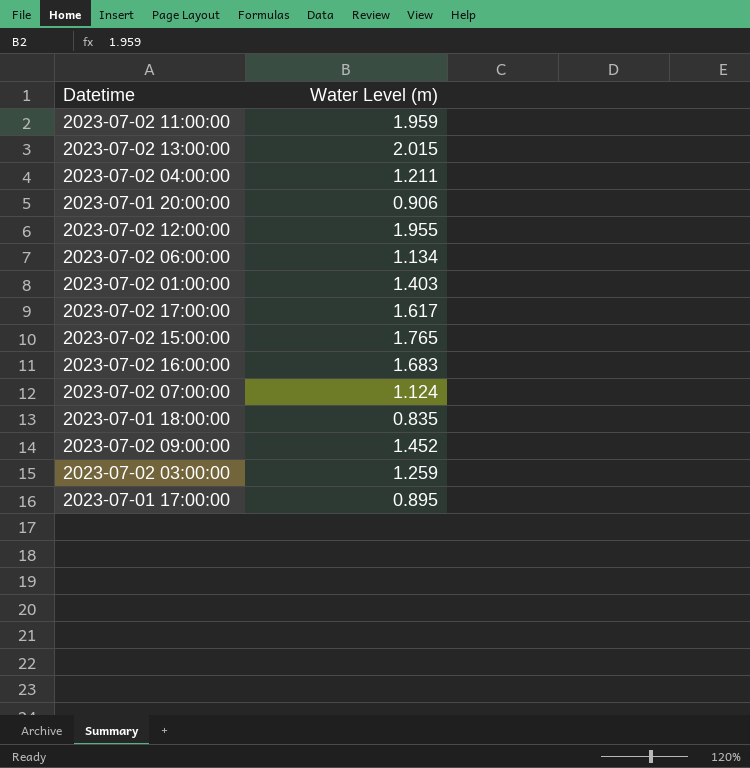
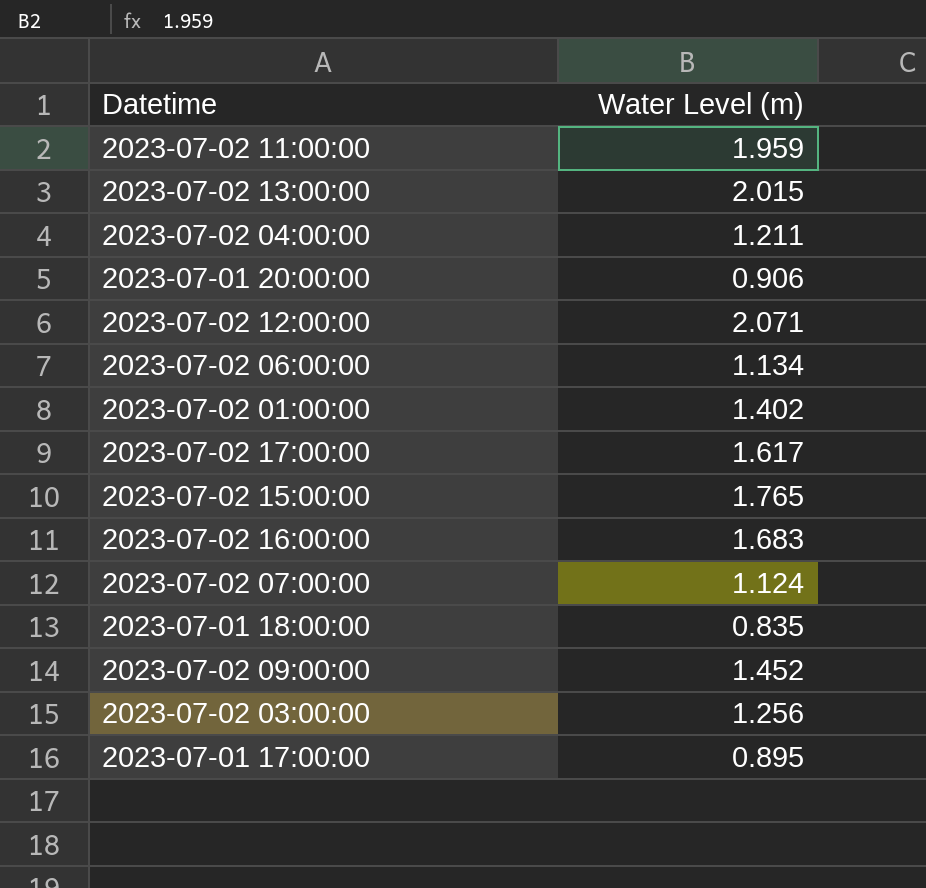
2023-07-02 12:00:00 | Water Level (m): 1.955 -> 2.071
2023-07-02 01:00:00 | Water Level (m): 1.403 -> 1.402
2023-07-02 03:00:00 | Water Level (m): 1.259 -> 1.256

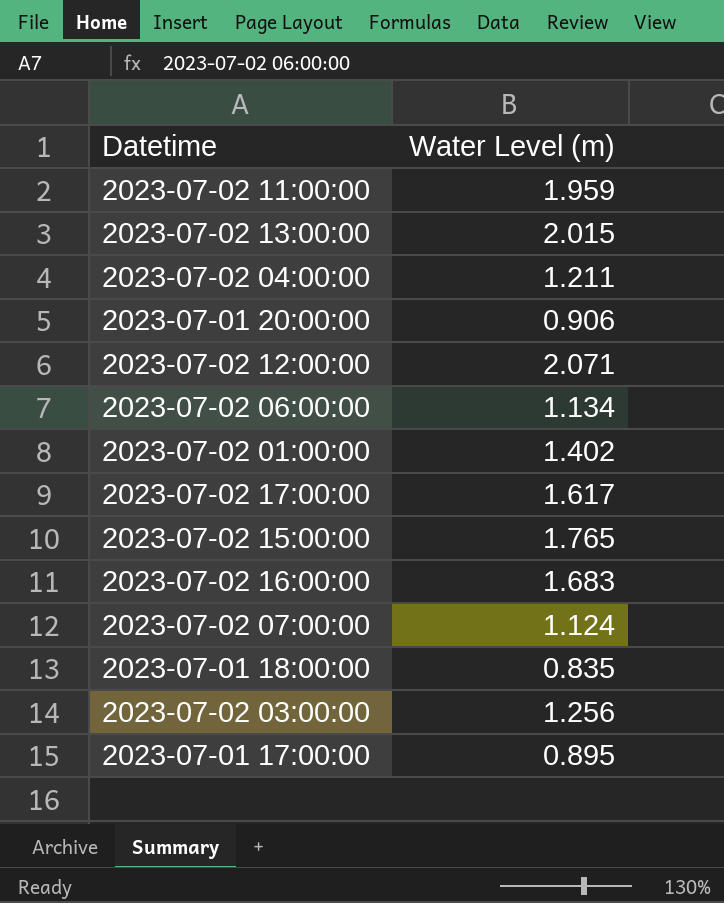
row 2023-07-02 09:00:00: 1.452 -> none

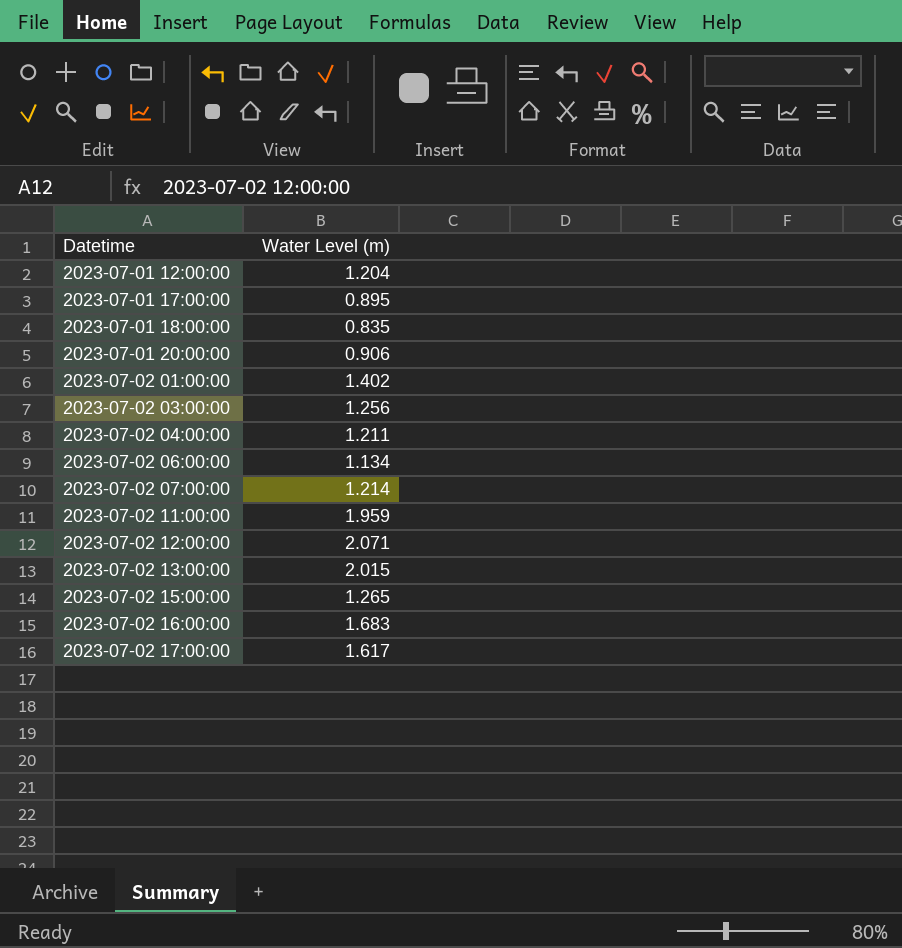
row order: none -> Datetime ascending
row 2023-07-01 12:00:00: none -> 1.204
2023-07-02 07:00:00 | Water Level (m): 1.124 -> 1.214
2023-07-02 15:00:00 | Water Level (m): 1.765 -> 1.265

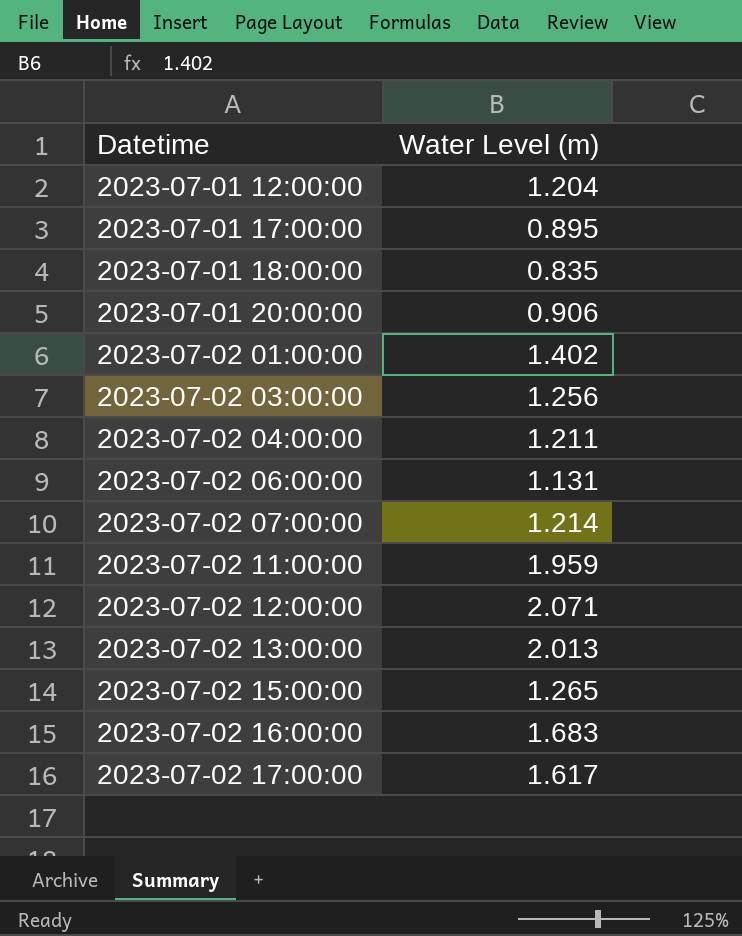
2023-07-02 06:00:00 | Water Level (m): 1.134 -> 1.131
2023-07-02 13:00:00 | Water Level (m): 2.015 -> 2.013

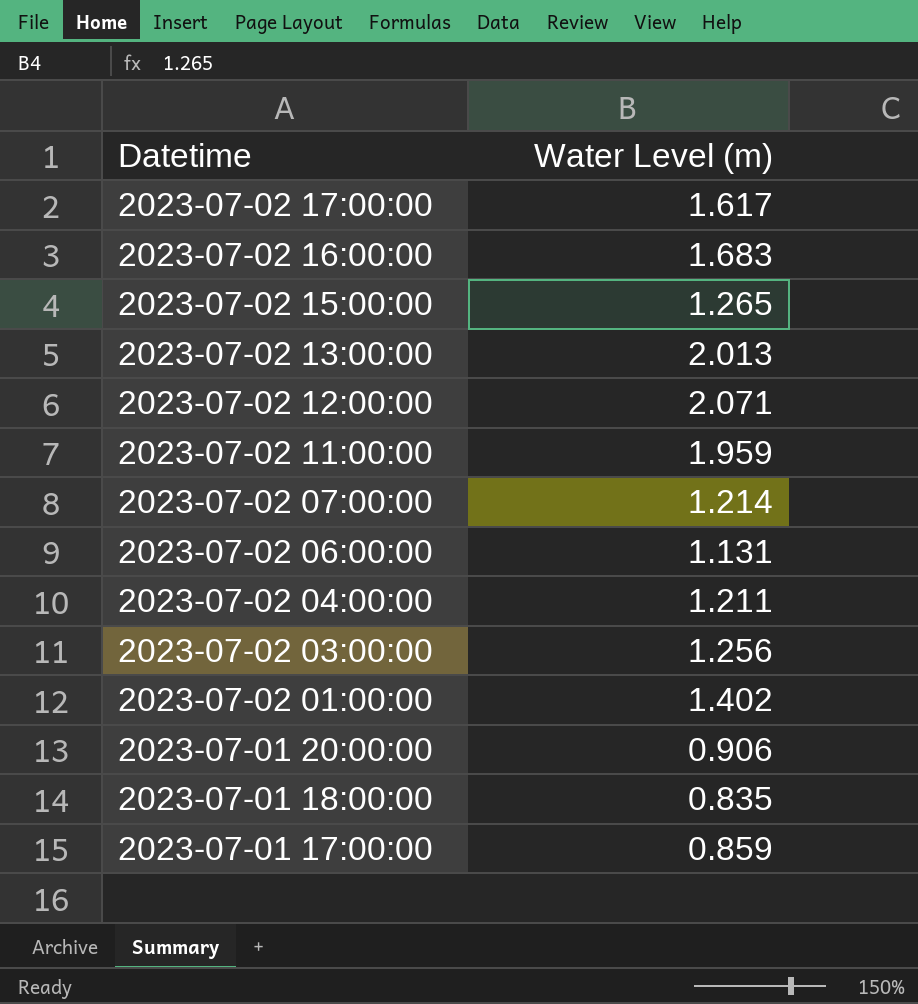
row order: Datetime ascending -> Datetime descending
row 2023-07-01 12:00:00: 1.204 -> none
2023-07-01 17:00:00 | Water Level (m): 0.895 -> 0.859

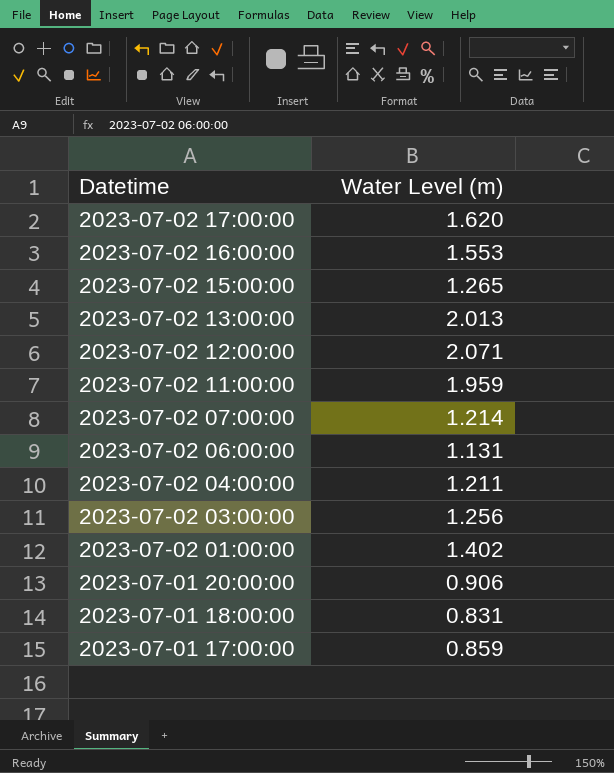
2023-07-02 17:00:00 | Water Level (m): 1.617 -> 1.620
2023-07-02 16:00:00 | Water Level (m): 1.683 -> 1.553
2023-07-01 18:00:00 | Water Level (m): 0.835 -> 0.831

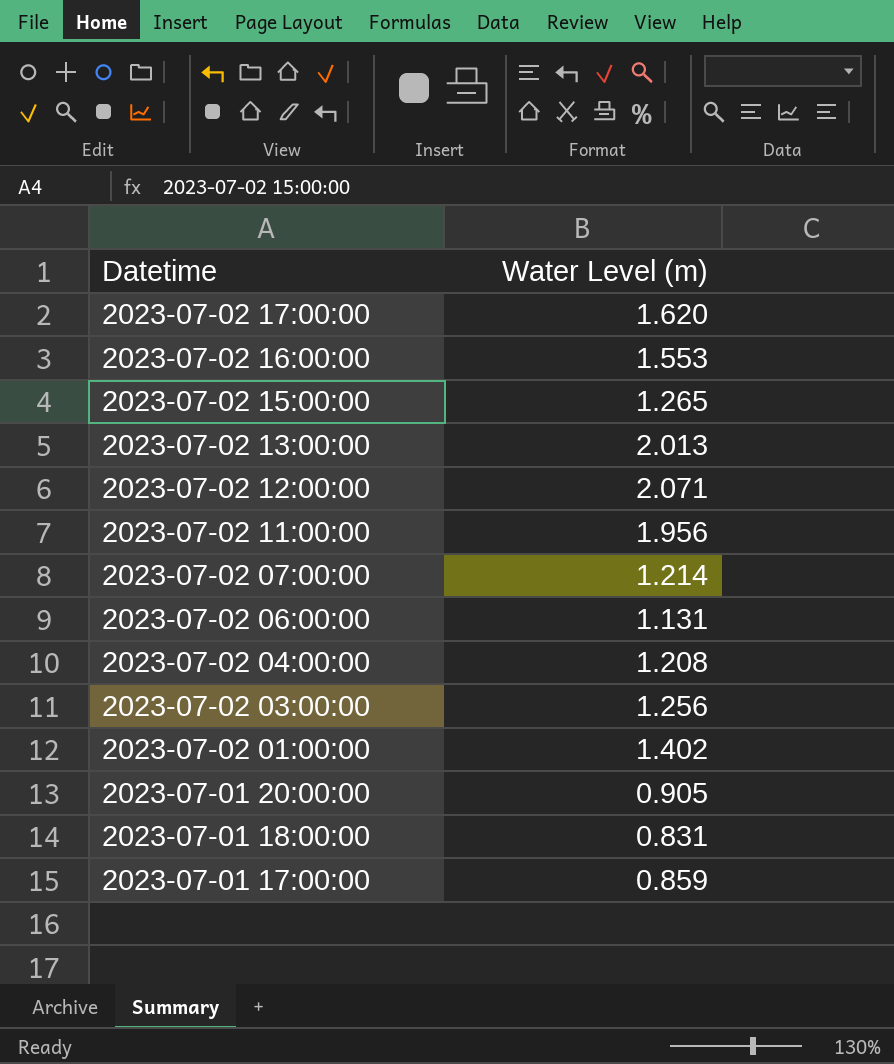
2023-07-02 11:00:00 | Water Level (m): 1.959 -> 1.956
2023-07-02 04:00:00 | Water Level (m): 1.211 -> 1.208
2023-07-01 20:00:00 | Water Level (m): 0.906 -> 0.905

